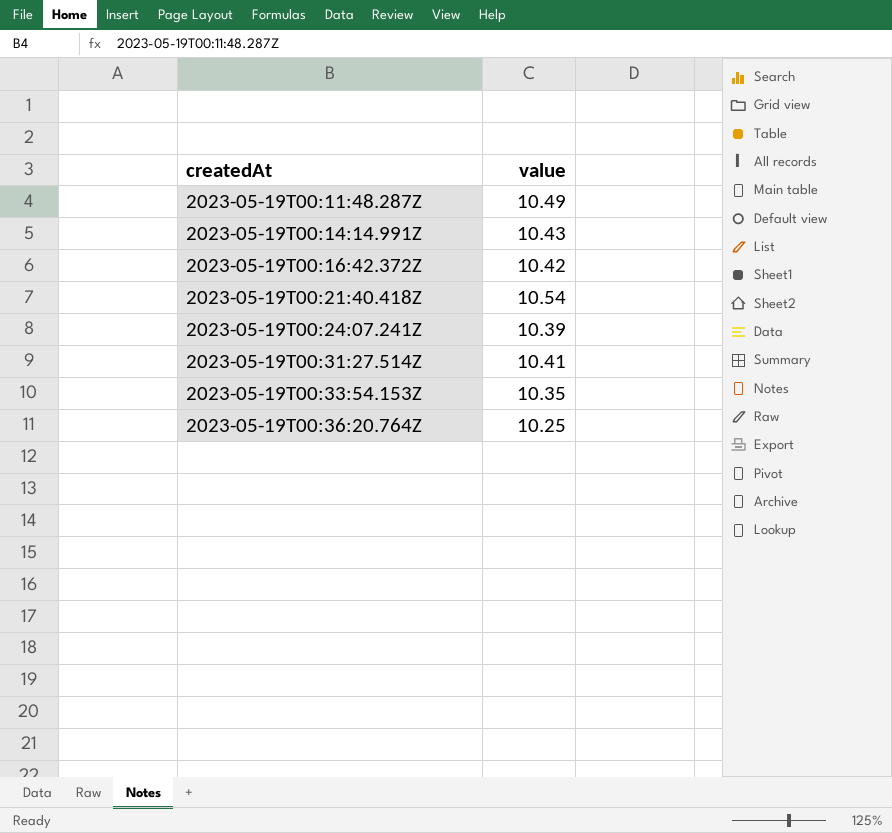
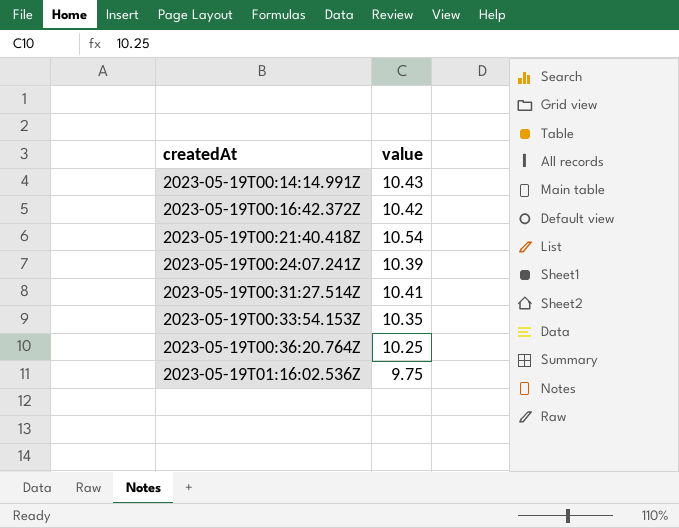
row 2023-05-19T00:11:48.287Z: 10.49 -> none
row 2023-05-19T01:16:02.536Z: none -> 9.75

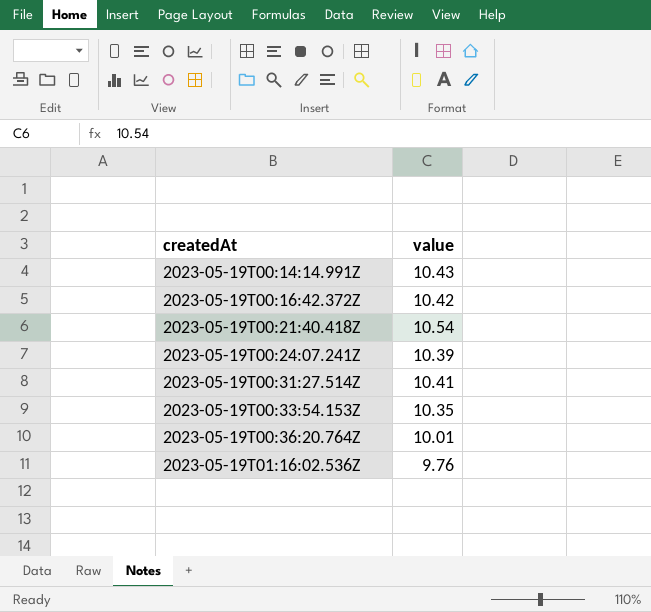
2023-05-19T00:36:20.764Z | value: 10.25 -> 10.01
2023-05-19T01:16:02.536Z | value: 9.75 -> 9.76

